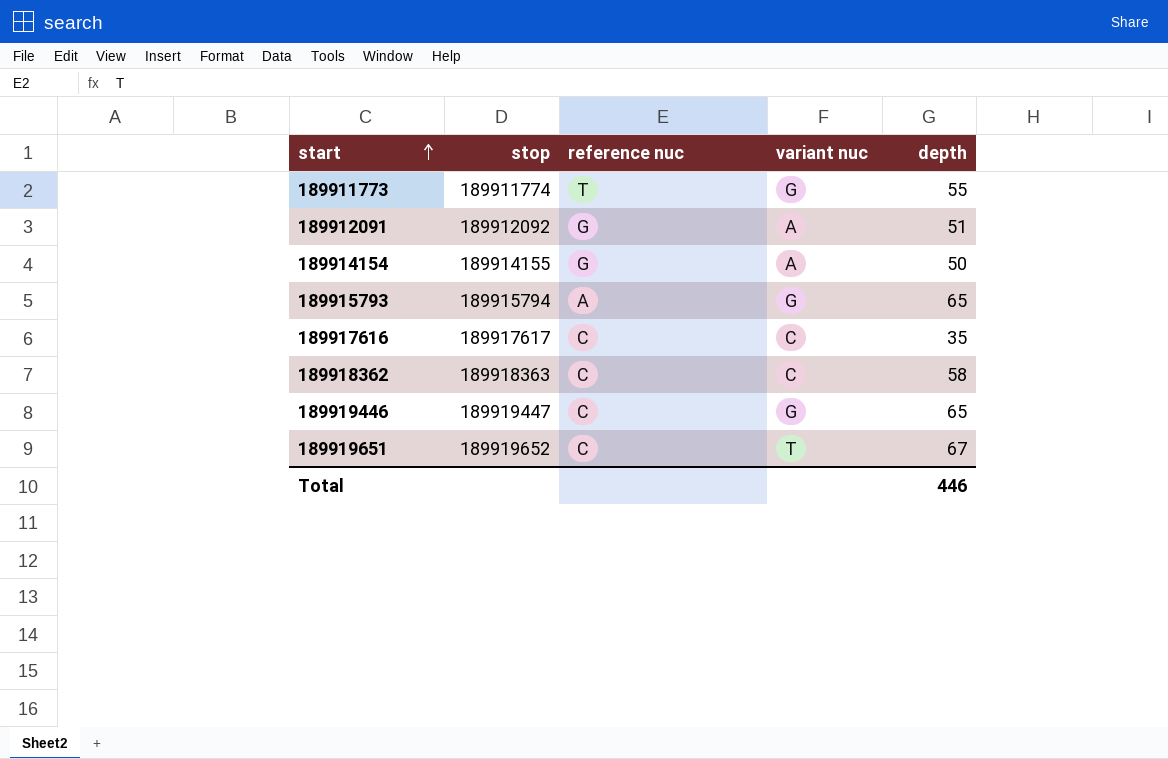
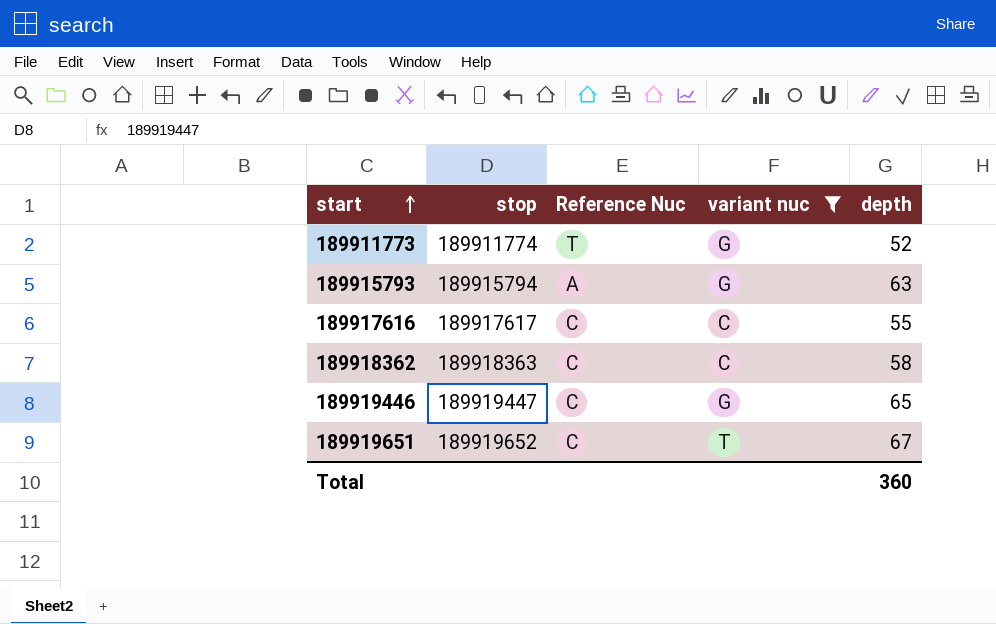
filter: none -> variant nuc != A
column name: reference nuc -> Reference Nuc
189911773 | depth: 55 -> 52
189915793 | depth: 65 -> 63
189917616 | depth: 35 -> 55
Total | depth: 446 -> 360

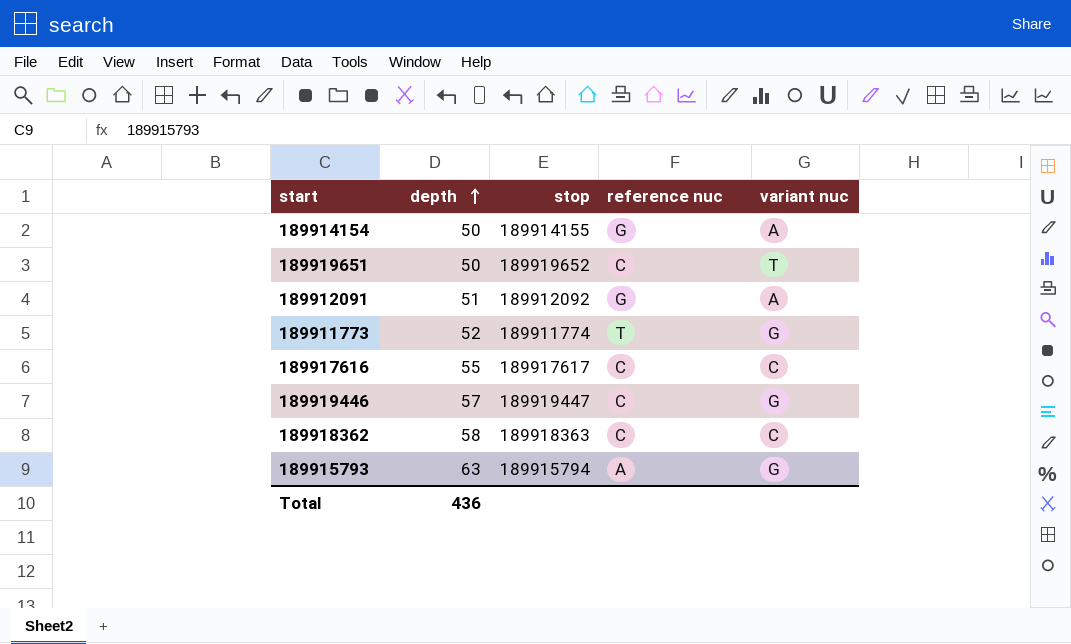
filter: variant nuc != A -> none
row order: start ascending -> depth ascending
column depth | position: 5 -> 2
column name: Reference Nuc -> reference nuc
189919651 | depth: 67 -> 50
189919446 | depth: 65 -> 57
Total | depth: 360 -> 436

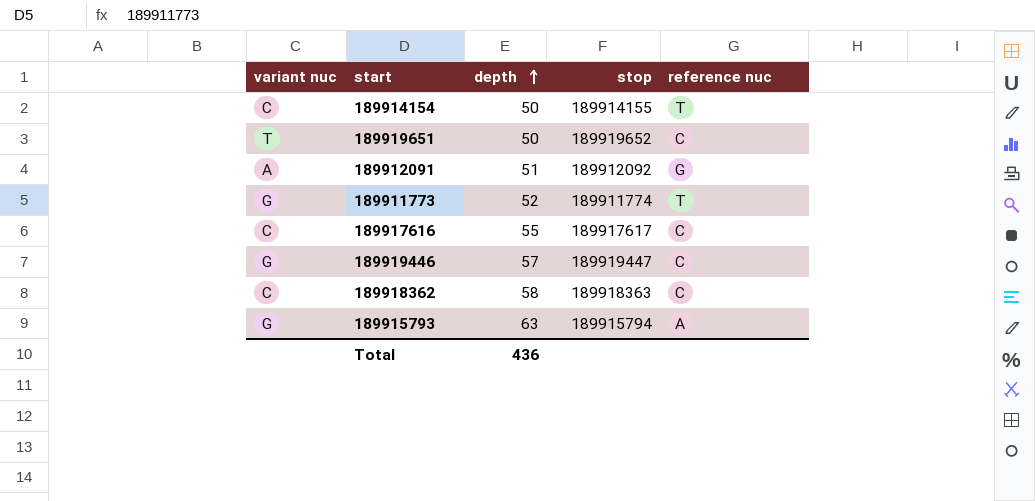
column variant nuc | position: 5 -> 1
189914154 | variant nuc: A -> C
189914154 | reference nuc: G -> T

